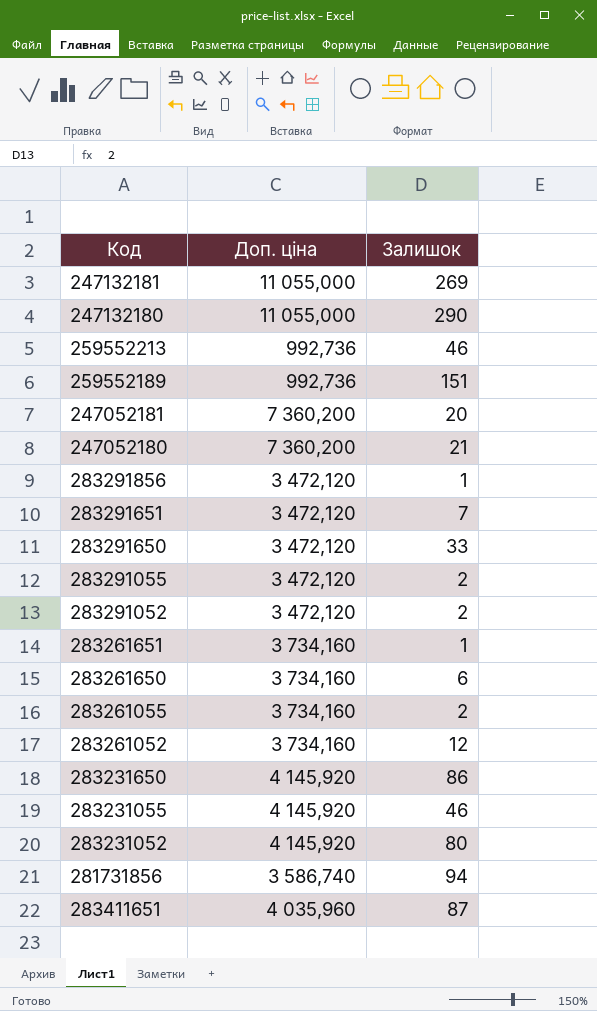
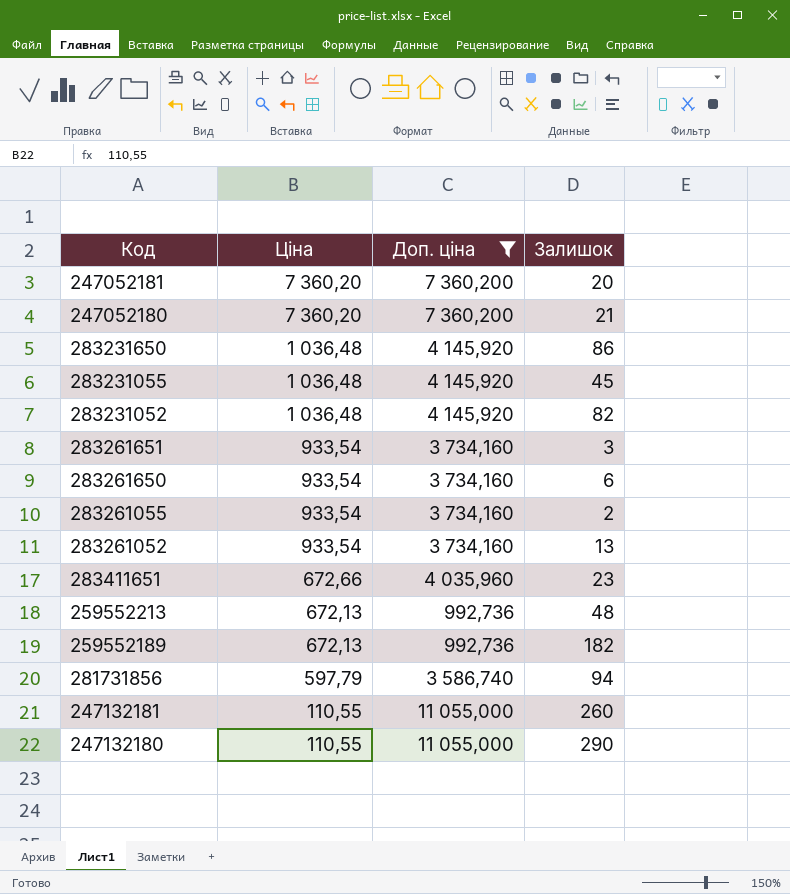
filter: none -> Доп. ціна != 3 472,120
row order: none -> Ціна descending
column Ціна | position: none -> 2
283231055 | Залишок: 46 -> 45
283231052 | Залишок: 80 -> 82
283261651 | Залишок: 1 -> 3
283261052 | Залишок: 12 -> 13
283411651 | Залишок: 87 -> 23
259552213 | Залишок: 46 -> 48
259552189 | Залишок: 151 -> 182
247132181 | Залишок: 269 -> 260

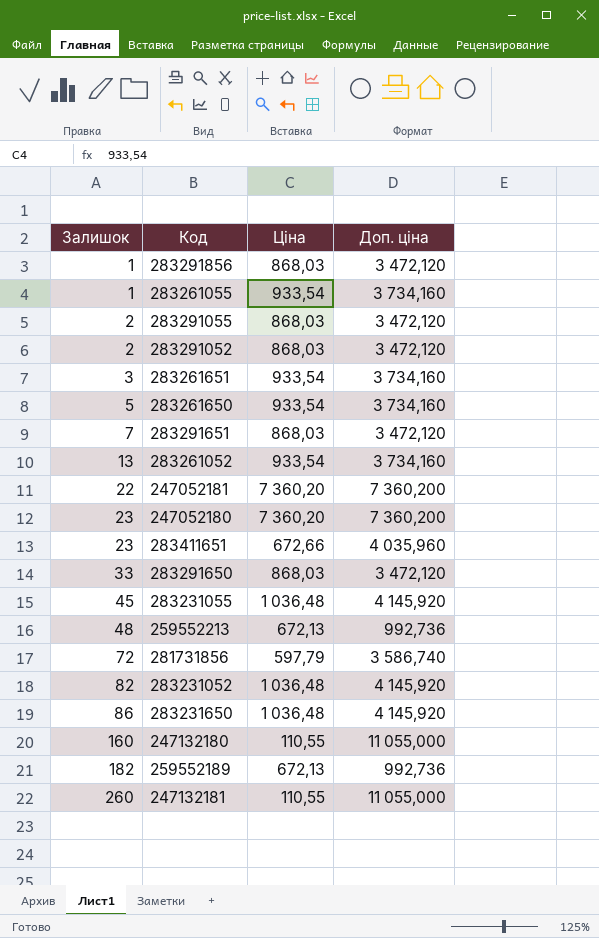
filter: Доп. ціна != 3 472,120 -> none
row order: Ціна descending -> Залишок ascending
column Залишок | position: 4 -> 1
283261055 | Залишок: 2 -> 1
283261650 | Залишок: 6 -> 5
247052181 | Залишок: 20 -> 22
247052180 | Залишок: 21 -> 23
281731856 | Залишок: 94 -> 72
247132180 | Залишок: 290 -> 160

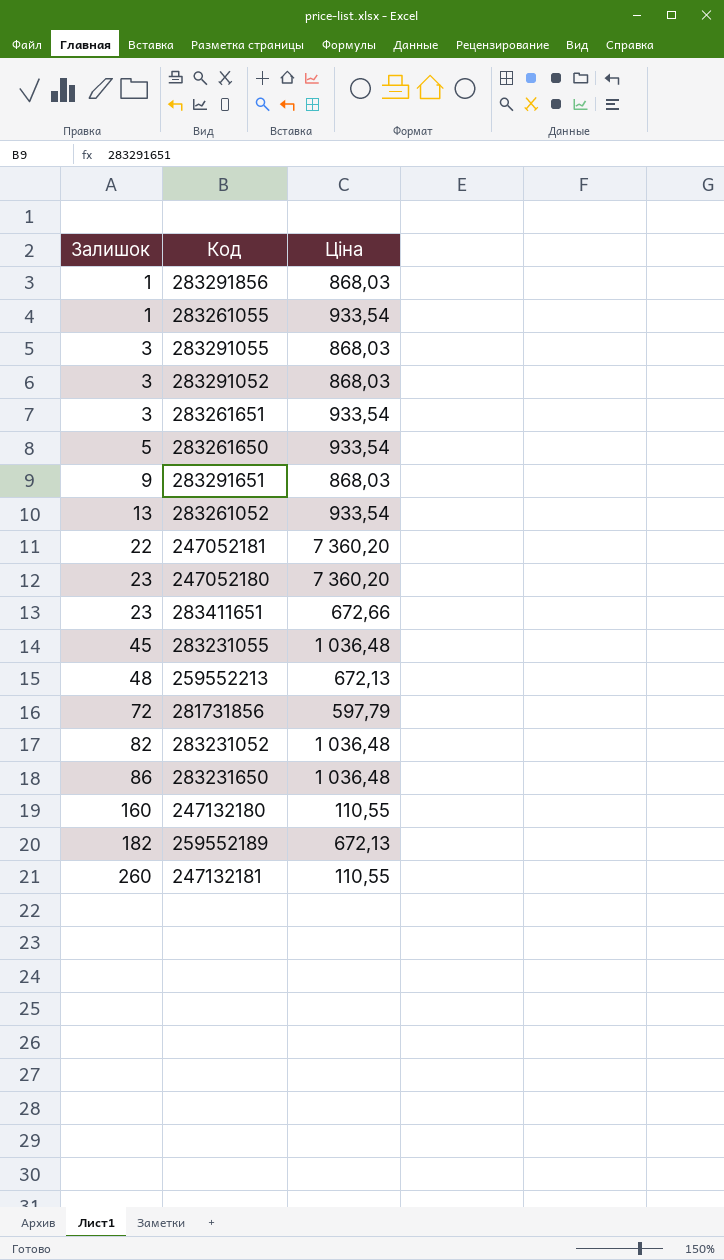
column Доп. ціна | position: 4 -> none
row 283291650: 33 | 868,03 | 3 472,120 -> none
283291055 | Залишок: 2 -> 3
283291052 | Залишок: 2 -> 3
283291651 | Залишок: 7 -> 9

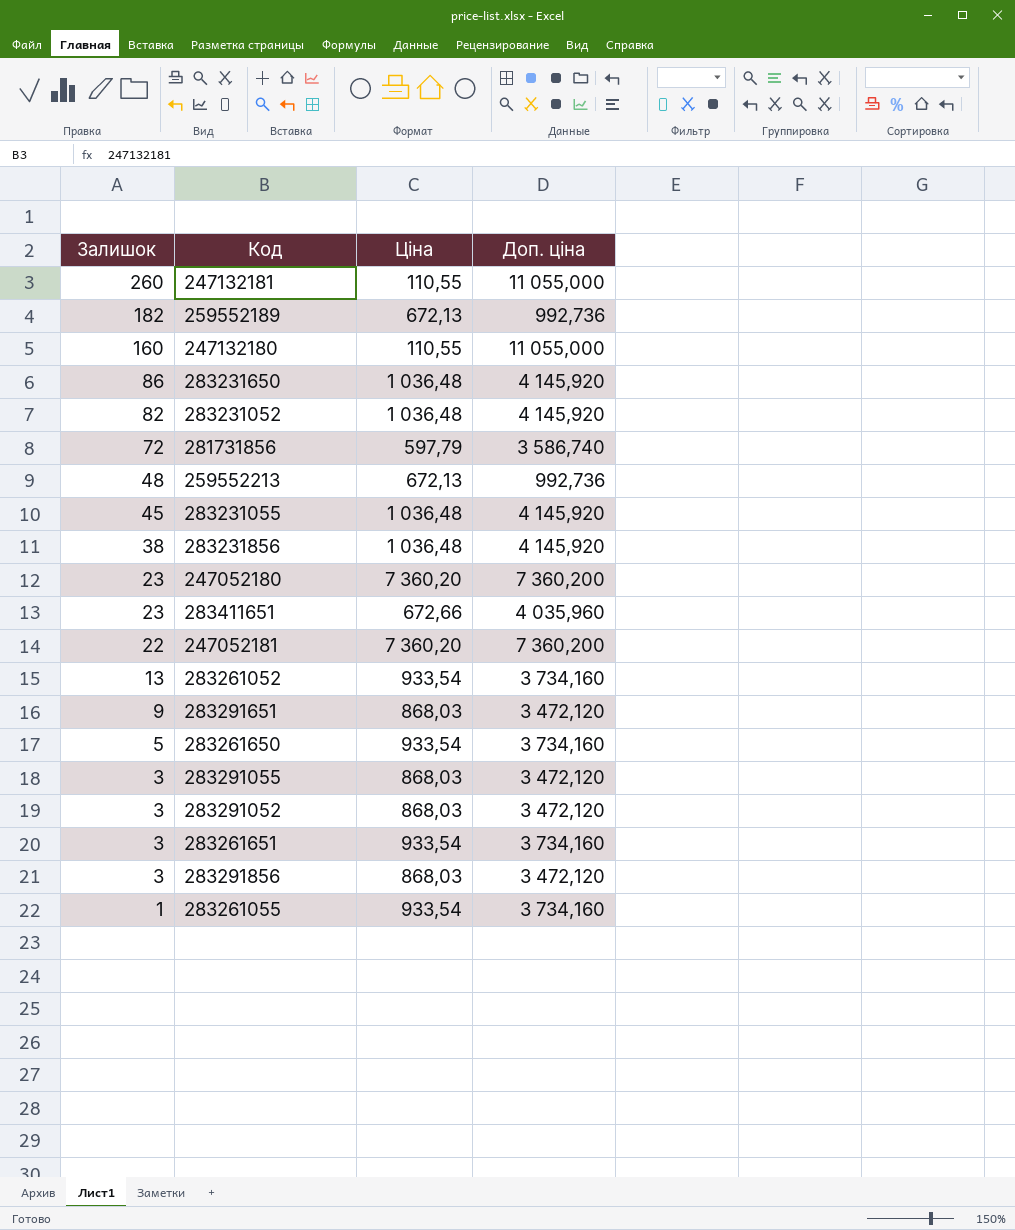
row order: Залишок ascending -> Залишок descending
column Доп. ціна | position: none -> 4
row 283231856: none -> 38 | 1 036,48 | 4 145,920
283291856 | Залишок: 1 -> 3

